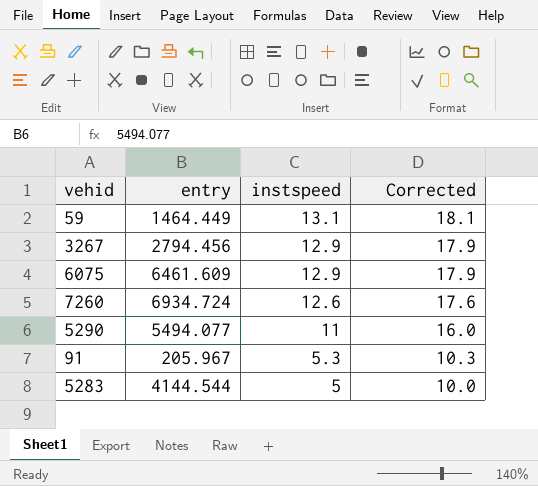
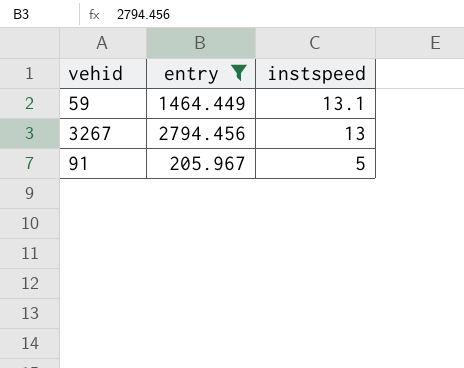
filter: none -> entry <= 2794.456
column Corrected | formula: [instspeed] + 5 -> none
3267 | instspeed: 12.9 -> 13
91 | instspeed: 5.3 -> 5

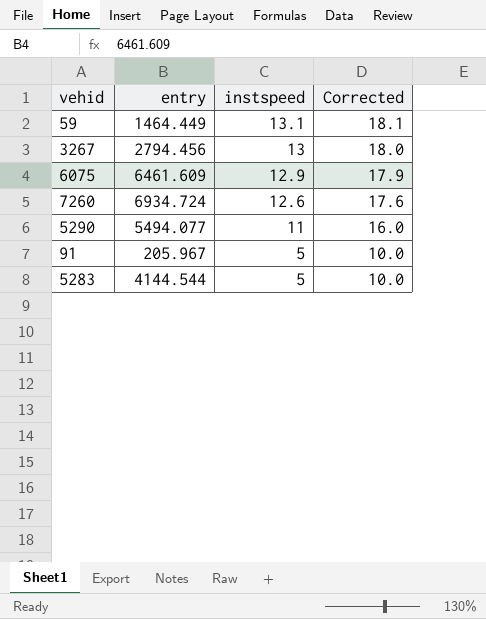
filter: entry <= 2794.456 -> none
column Corrected | formula: none -> [instspeed] + 5

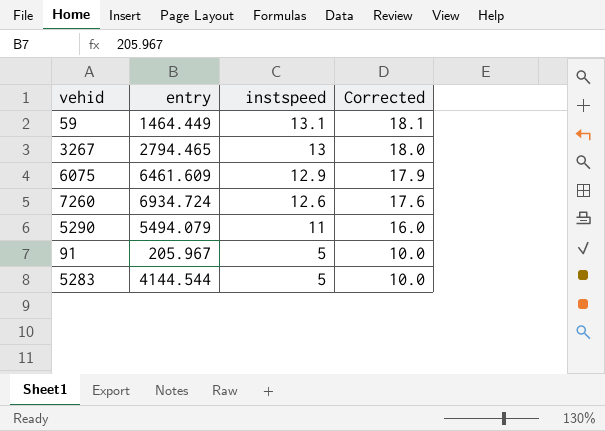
3267 | entry: 2794.456 -> 2794.465
5290 | entry: 5494.077 -> 5494.079

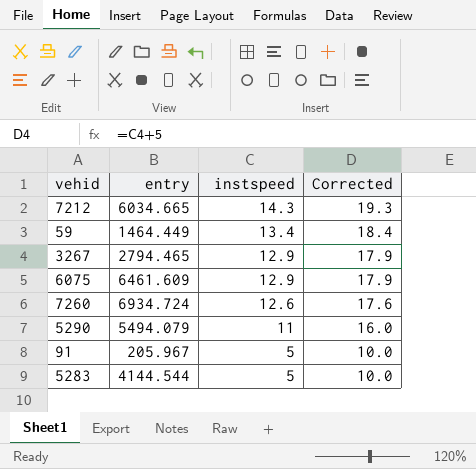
row 7212: none -> 6034.665 | 14.3 | 19.3
59 | instspeed: 13.1 -> 13.4
59 | Corrected: 18.1 -> 18.4
3267 | instspeed: 13 -> 12.9
3267 | Corrected: 18.0 -> 17.9

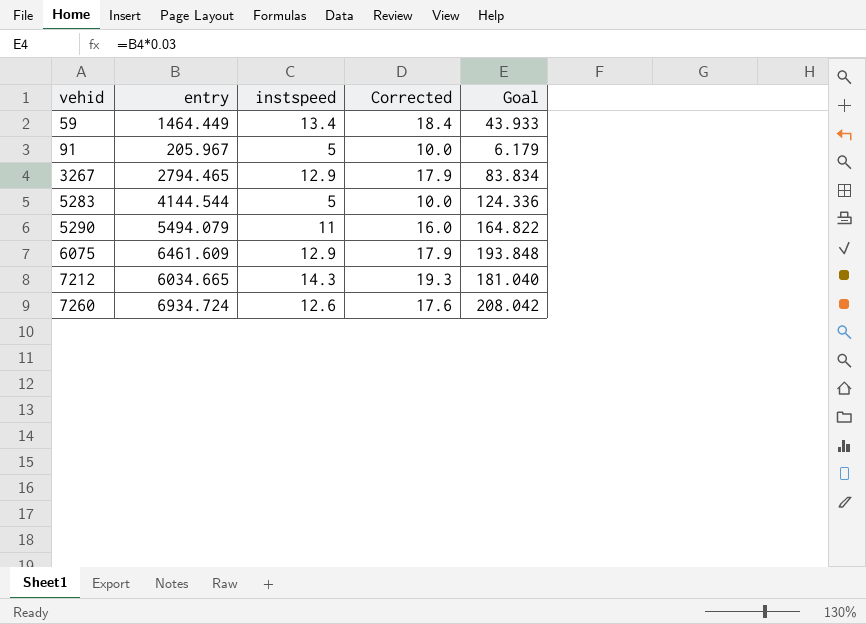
row order: instspeed descending -> vehid ascending
column Goal | formula: none -> [entry] * 0.03

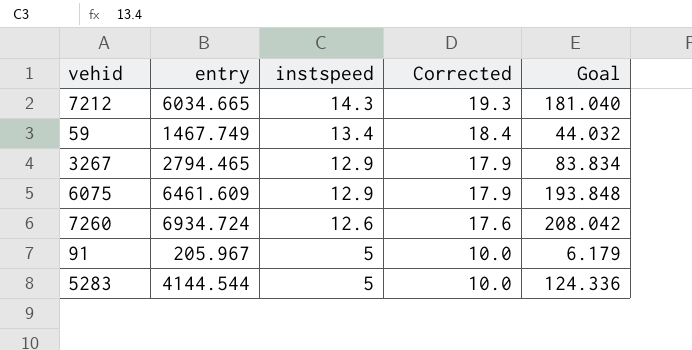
row order: vehid ascending -> instspeed descending
row 5290: 5494.079 | 11 | 16.0 | 164.822 -> none
59 | entry: 1464.449 -> 1467.749
59 | Goal: 43.933 -> 44.032

